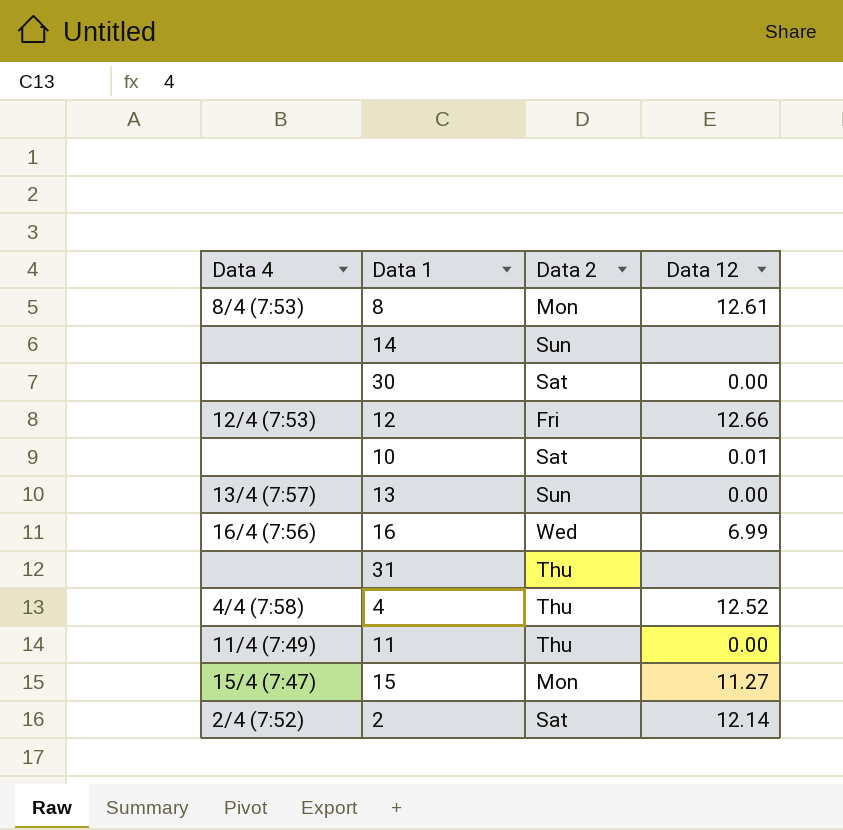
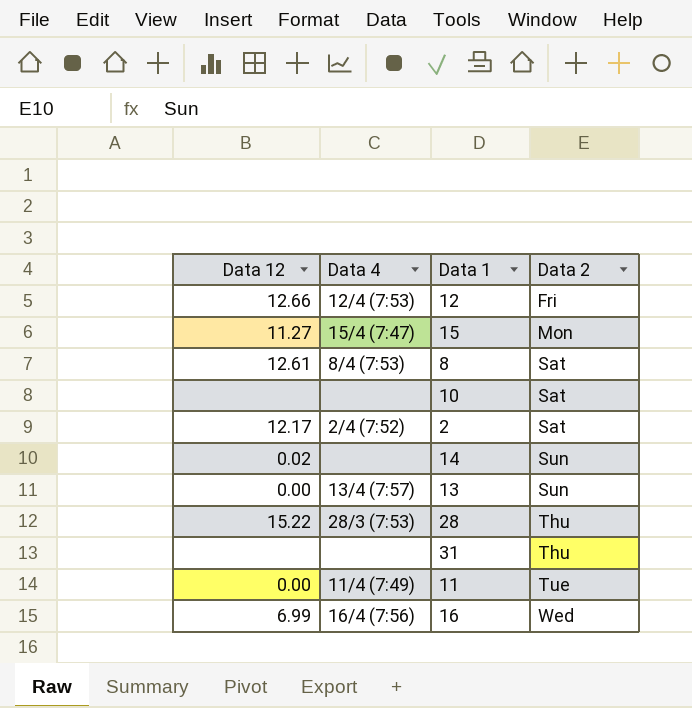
row order: none -> Data 2 ascending
column Data 12 | position: 4 -> 1
row 30: none | Sat | 0.00 -> none
row 4: 4/4 (7:58) | Thu | 12.52 -> none
8 | Data 2: Mon -> Sat
10 | Data 12: 0.01 -> none
2 | Data 12: 12.14 -> 12.17
14 | Data 12: none -> 0.02
row 28: none -> 15.22 | 28/3 (7:53) | Thu
11 | Data 2: Thu -> Tue

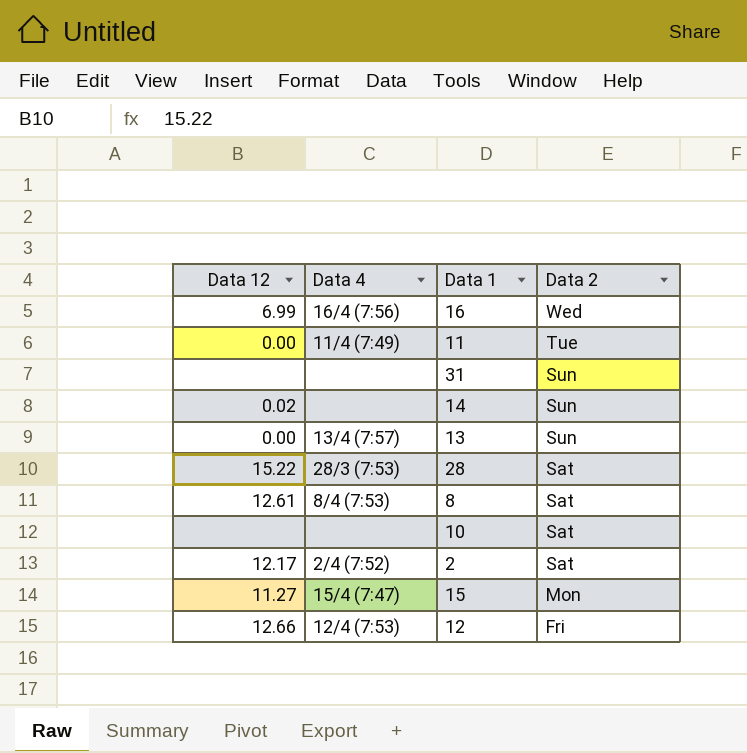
row order: Data 2 ascending -> Data 2 descending
31 | Data 2: Thu -> Sun
28 | Data 2: Thu -> Sat

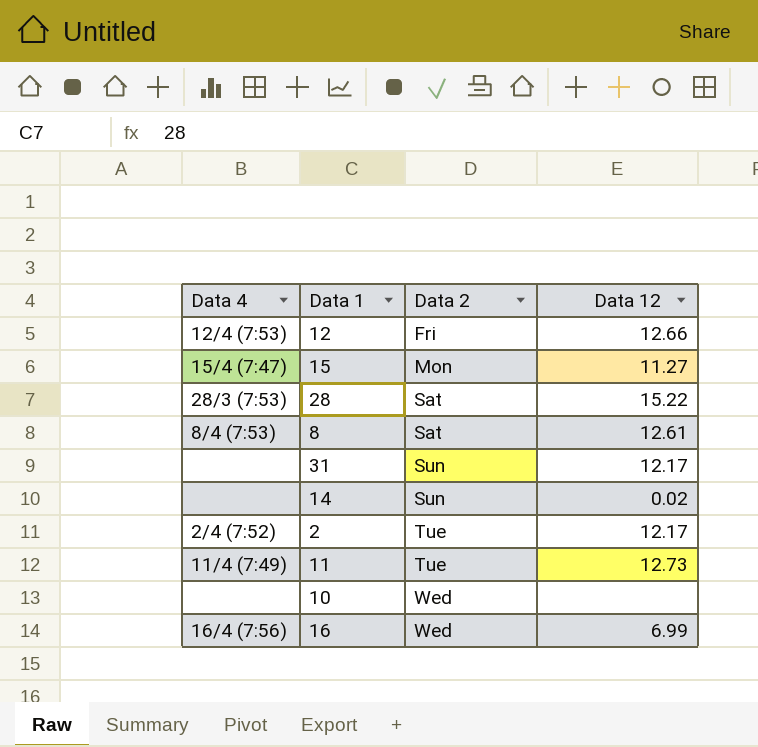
row order: Data 2 descending -> Data 2 ascending
column Data 12 | position: 1 -> 4
row 13: 0.00 | 13/4 (7:57) | Sun -> none
31 | Data 12: none -> 12.17
2 | Data 2: Sat -> Tue
11 | Data 12: 0.00 -> 12.73
10 | Data 2: Sat -> Wed

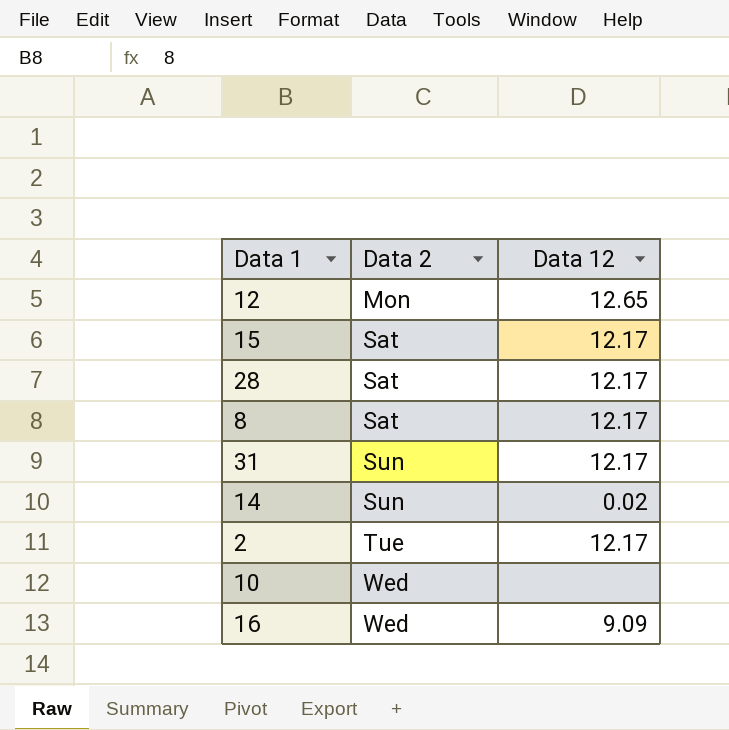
column Data 4 | position: 1 -> none
row 11: 11/4 (7:49) | Tue | 12.73 -> none
12 | Data 2: Fri -> Mon
12 | Data 12: 12.66 -> 12.65
15 | Data 2: Mon -> Sat
15 | Data 12: 11.27 -> 12.17
28 | Data 12: 15.22 -> 12.17
8 | Data 12: 12.61 -> 12.17
16 | Data 12: 6.99 -> 9.09

